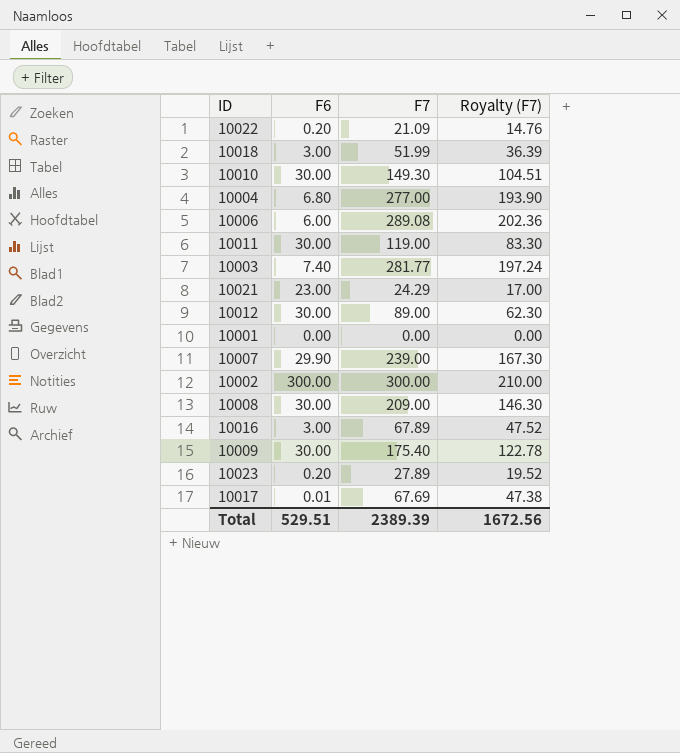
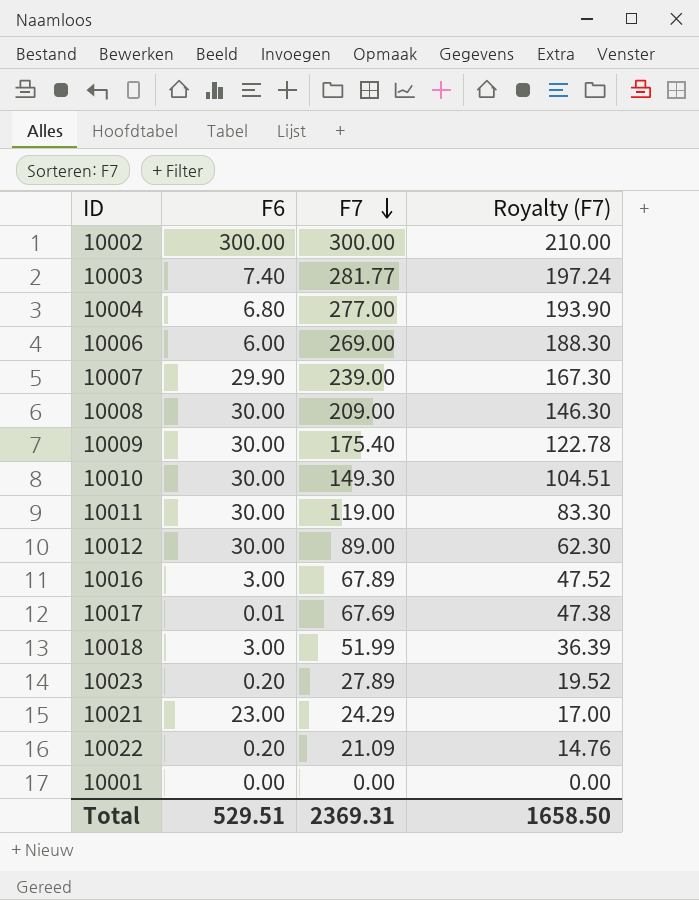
row order: none -> F7 descending
10006 | F7: 289.08 -> 269.00
10006 | Royalty (F7): 202.36 -> 188.30
Total | F7: 2389.39 -> 2369.31
Total | Royalty (F7): 1672.56 -> 1658.50

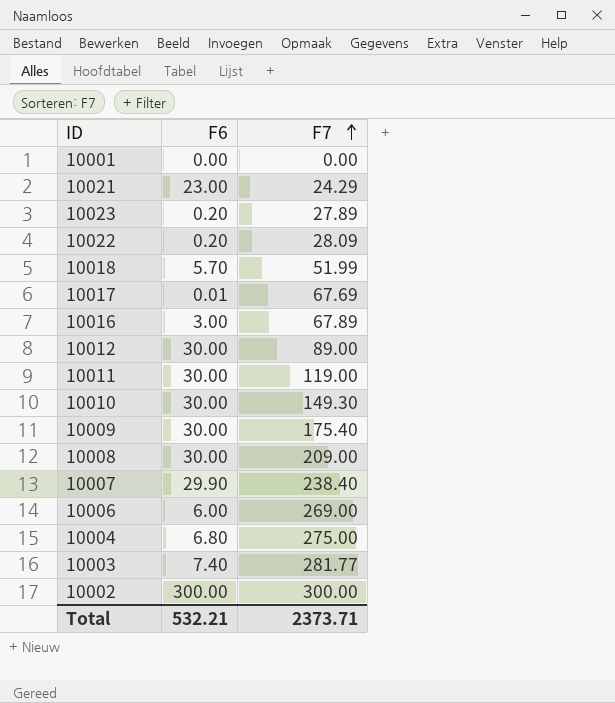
row order: F7 descending -> F7 ascending
column Royalty (F7) | formula: [F7] * 0.7 -> none
10022 | F7: 21.09 -> 28.09
10018 | F6: 3.00 -> 5.70
10007 | F7: 239.00 -> 238.40
10004 | F7: 277.00 -> 275.00
Total | F6: 529.51 -> 532.21
Total | F7: 2369.31 -> 2373.71

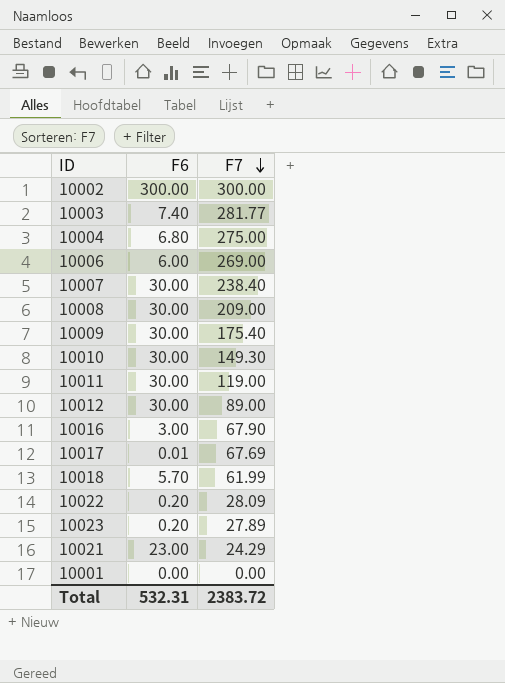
row order: F7 ascending -> F7 descending
10007 | F6: 29.90 -> 30.00
10016 | F7: 67.89 -> 67.90
10018 | F7: 51.99 -> 61.99
Total | F6: 532.21 -> 532.31
Total | F7: 2373.71 -> 2383.72

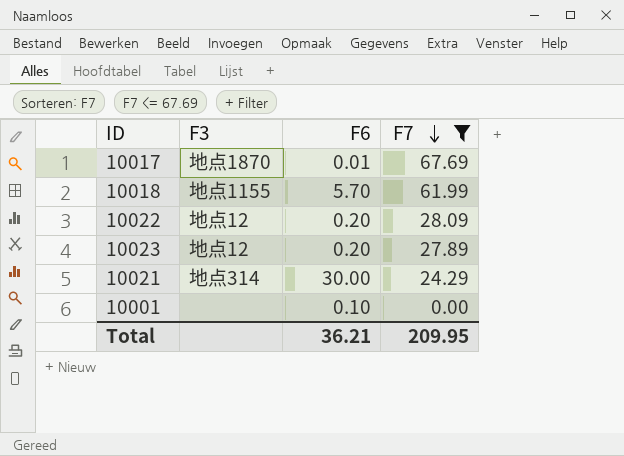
filter: none -> F7 <= 67.69
column F3 | position: none -> 2
10021 | F6: 23.00 -> 30.00
10001 | F6: 0.00 -> 0.10
Total | F6: 532.31 -> 36.21
Total | F7: 2383.72 -> 209.95

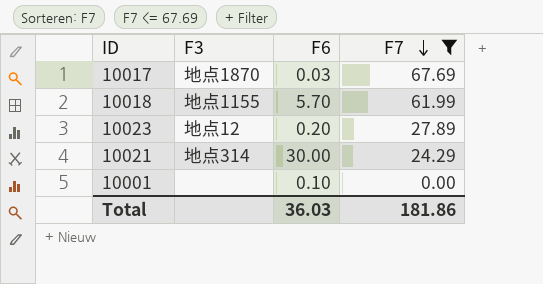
row 10022: 地点12 | 0.20 | 28.09 -> none
10017 | F6: 0.01 -> 0.03
Total | F6: 36.21 -> 36.03
Total | F7: 209.95 -> 181.86

